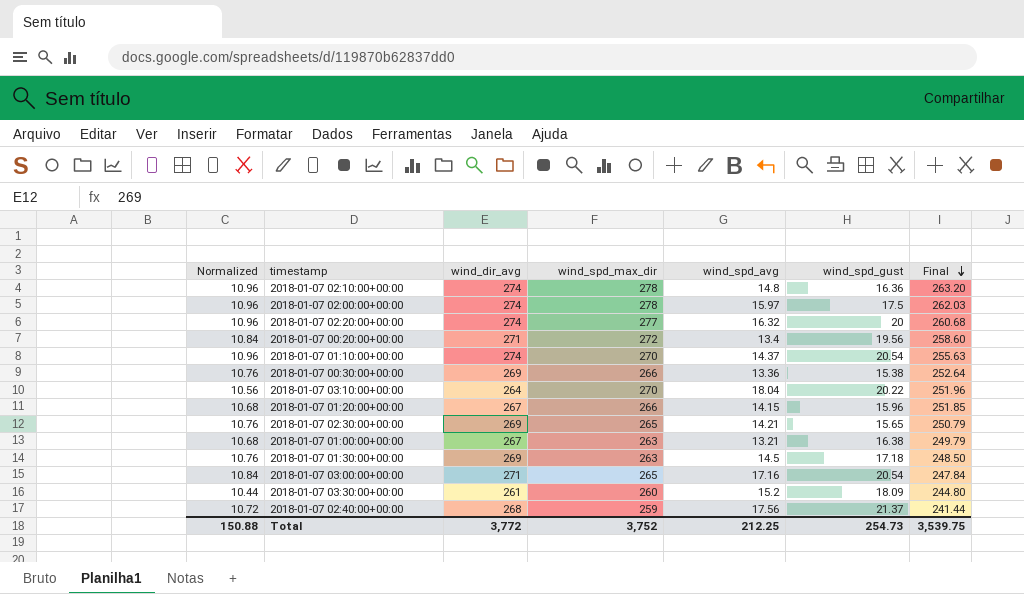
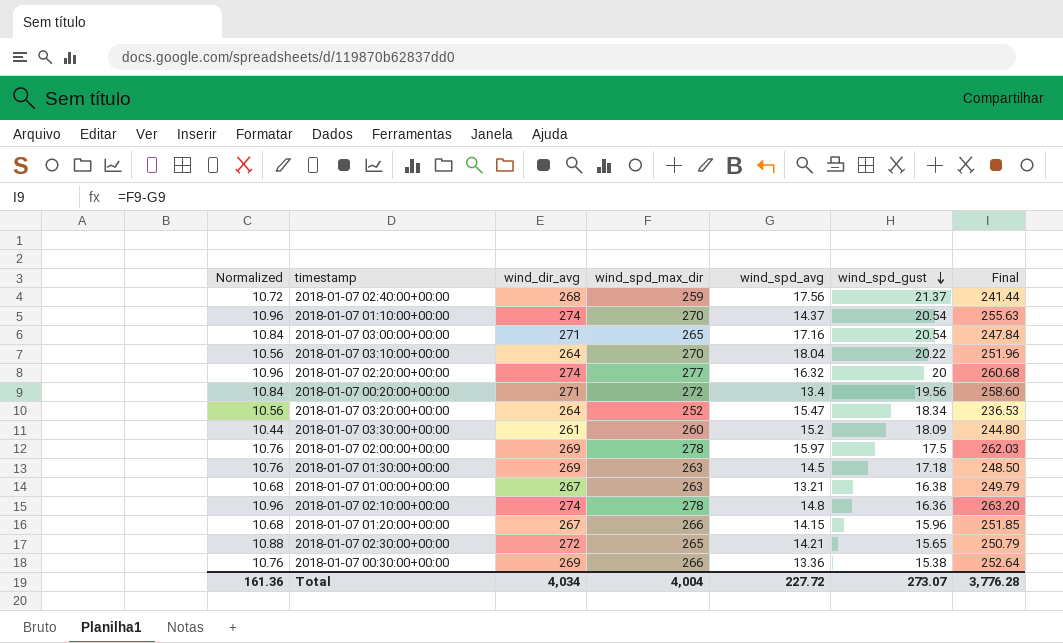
row order: Final descending -> wind_spd_gust descending
row 2018-01-07 03:20:00+00:00: none -> 10.56 | 264 | 252 | 15.47 | 18.34 | 236.53
2018-01-07 02:00:00+00:00 | Normalized: 10.96 -> 10.76
2018-01-07 02:00:00+00:00 | wind_dir_avg: 274 -> 269
2018-01-07 02:30:00+00:00 | Normalized: 10.76 -> 10.88
2018-01-07 02:30:00+00:00 | wind_dir_avg: 269 -> 272
Total | Normalized: 150.88 -> 161.36
Total | wind_dir_avg: 3,772 -> 4,034
Total | wind_spd_max_dir: 3,752 -> 4,004
Total | wind_spd_avg: 212.25 -> 227.72
Total | wind_spd_gust: 254.73 -> 273.07
Total | Final: 3,539.75 -> 3,776.28

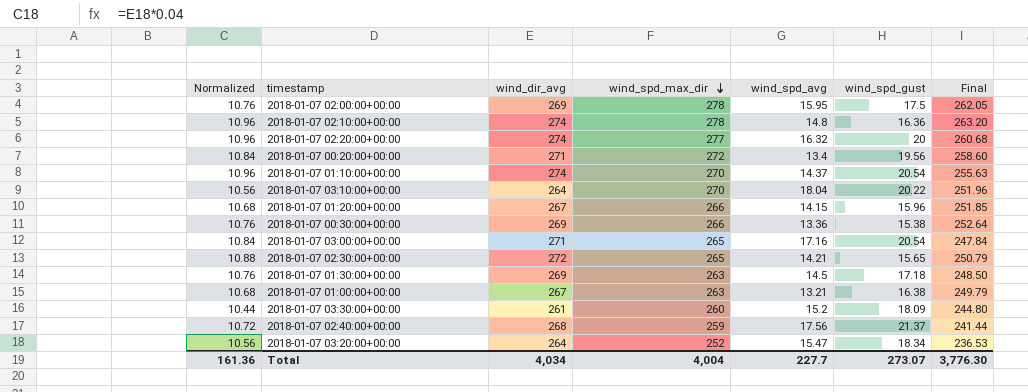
row order: wind_spd_gust descending -> wind_spd_max_dir descending
2018-01-07 02:00:00+00:00 | wind_spd_avg: 15.97 -> 15.95
2018-01-07 02:00:00+00:00 | Final: 262.03 -> 262.05
Total | wind_spd_avg: 227.72 -> 227.7
Total | Final: 3,776.28 -> 3,776.30

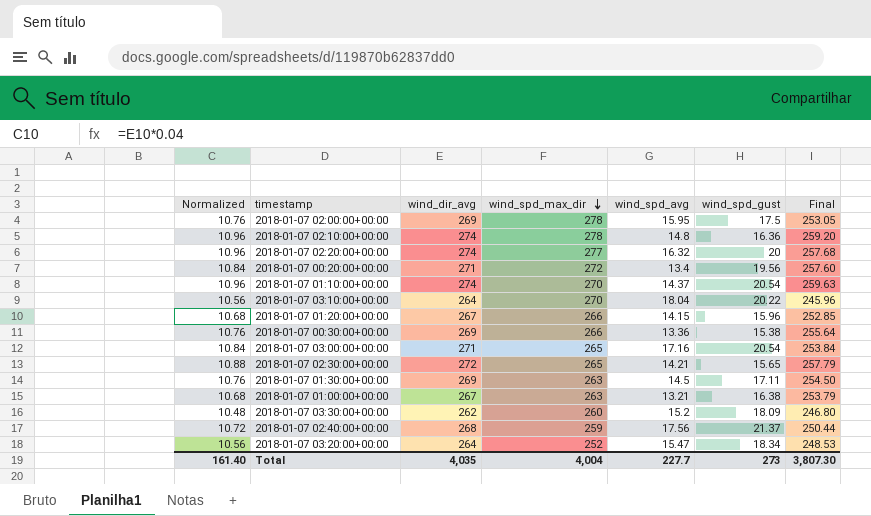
column Final | formula: [wind_spd_max_dir] - [wind_spd_avg] -> [wind_dir_avg] - [wind_spd_avg]
2018-01-07 01:30:00+00:00 | wind_spd_gust: 17.18 -> 17.11
2018-01-07 03:30:00+00:00 | Normalized: 10.44 -> 10.48
2018-01-07 03:30:00+00:00 | wind_dir_avg: 261 -> 262
Total | Normalized: 161.36 -> 161.40
Total | wind_dir_avg: 4,034 -> 4,035
Total | wind_spd_gust: 273.07 -> 273
Total | Final: 3,776.30 -> 3,807.30

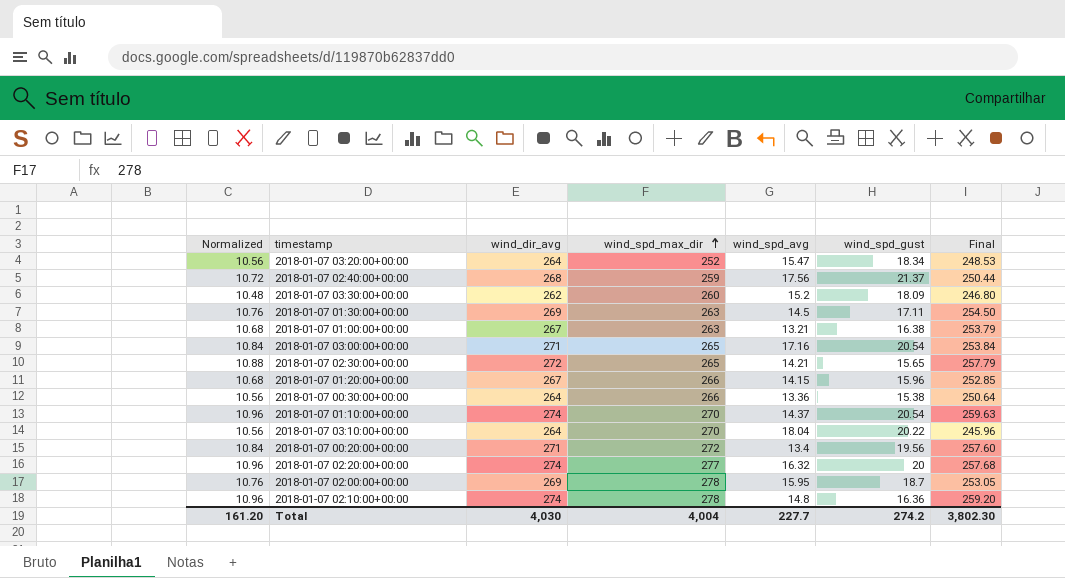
row order: wind_spd_max_dir descending -> wind_spd_max_dir ascending
2018-01-07 00:30:00+00:00 | Normalized: 10.76 -> 10.56
2018-01-07 00:30:00+00:00 | wind_dir_avg: 269 -> 264
2018-01-07 00:30:00+00:00 | Final: 255.64 -> 250.64
2018-01-07 02:00:00+00:00 | wind_spd_gust: 17.5 -> 18.7
Total | Normalized: 161.40 -> 161.20
Total | wind_dir_avg: 4,035 -> 4,030
Total | wind_spd_gust: 273 -> 274.2
Total | Final: 3,807.30 -> 3,802.30

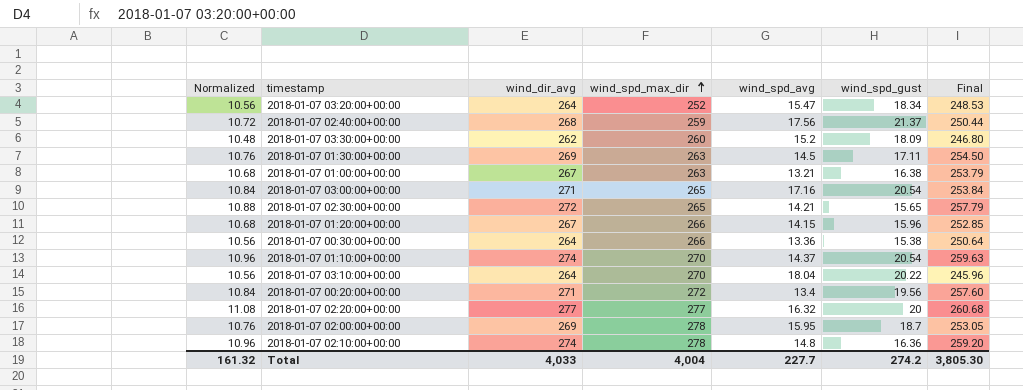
2018-01-07 02:20:00+00:00 | Normalized: 10.96 -> 11.08
2018-01-07 02:20:00+00:00 | wind_dir_avg: 274 -> 277
2018-01-07 02:20:00+00:00 | Final: 257.68 -> 260.68
Total | Normalized: 161.20 -> 161.32
Total | wind_dir_avg: 4,030 -> 4,033
Total | Final: 3,802.30 -> 3,805.30

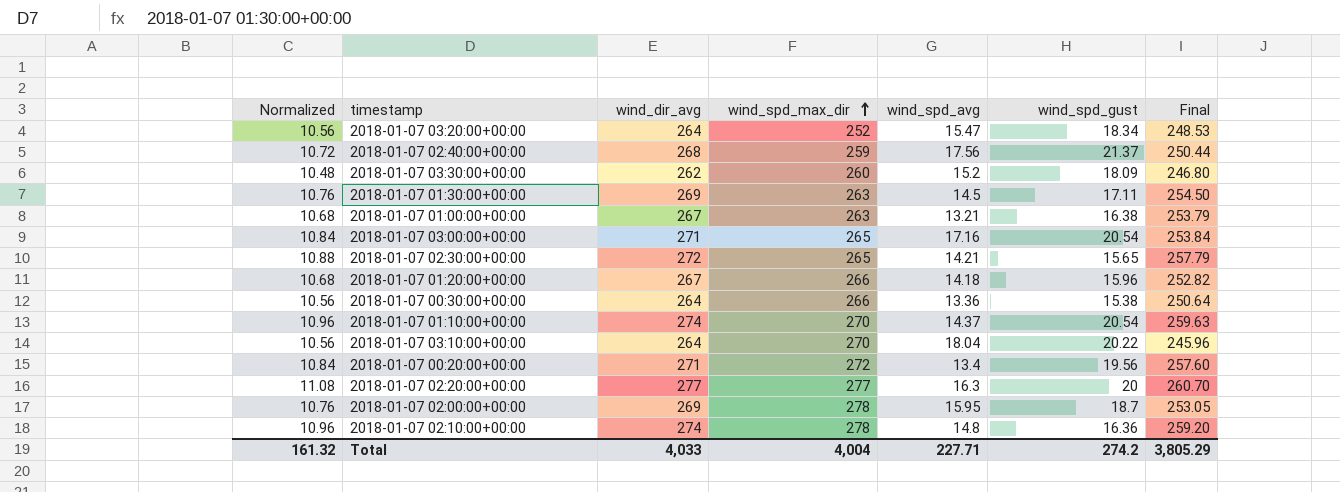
2018-01-07 01:20:00+00:00 | wind_spd_avg: 14.15 -> 14.18
2018-01-07 01:20:00+00:00 | Final: 252.85 -> 252.82
2018-01-07 02:20:00+00:00 | wind_spd_avg: 16.32 -> 16.3
2018-01-07 02:20:00+00:00 | Final: 260.68 -> 260.70
Total | wind_spd_avg: 227.7 -> 227.71
Total | Final: 3,805.30 -> 3,805.29

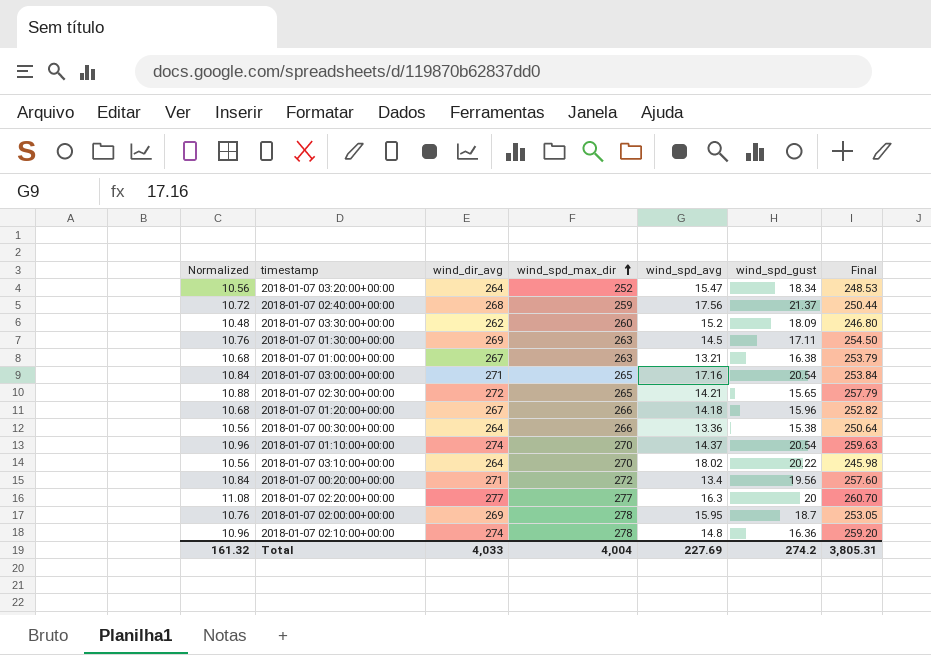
2018-01-07 03:10:00+00:00 | wind_spd_avg: 18.04 -> 18.02
2018-01-07 03:10:00+00:00 | Final: 245.96 -> 245.98
Total | wind_spd_avg: 227.71 -> 227.69
Total | Final: 3,805.29 -> 3,805.31

